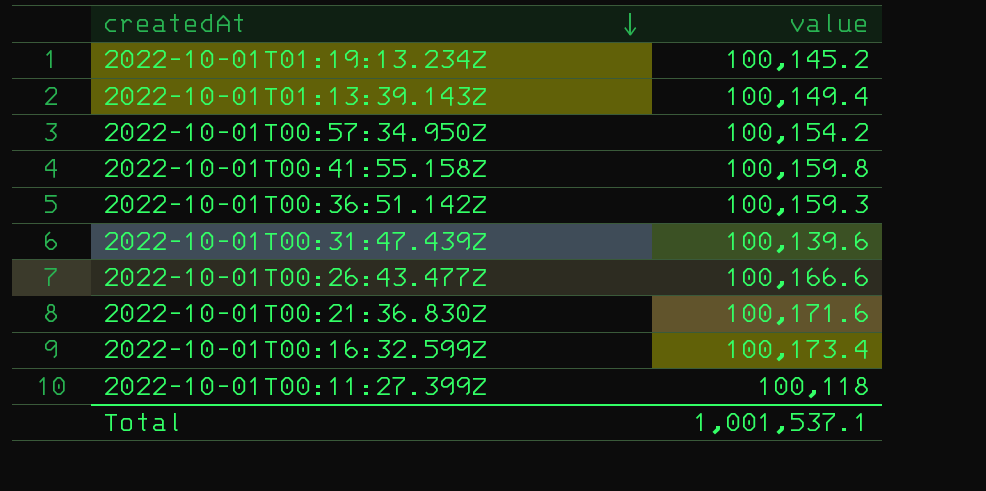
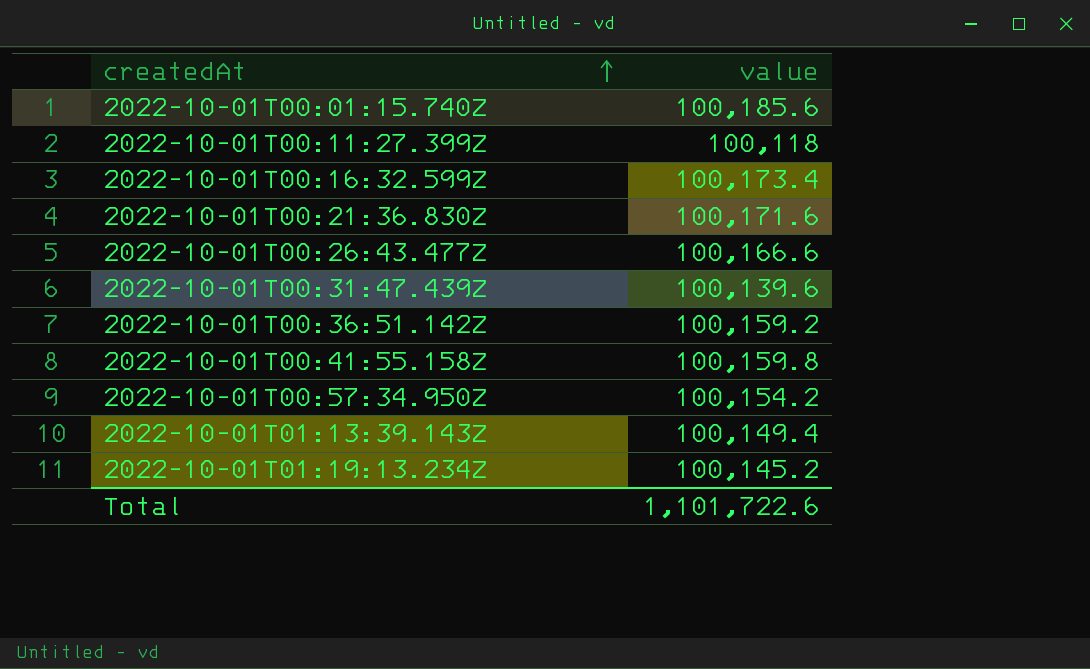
row order: createdAt descending -> createdAt ascending
row 2022-10-01T00:01:15.740Z: none -> 100,185.6
2022-10-01T00:36:51.142Z | value: 100,159.3 -> 100,159.2
Total | value: 1,001,537.1 -> 1,101,722.6

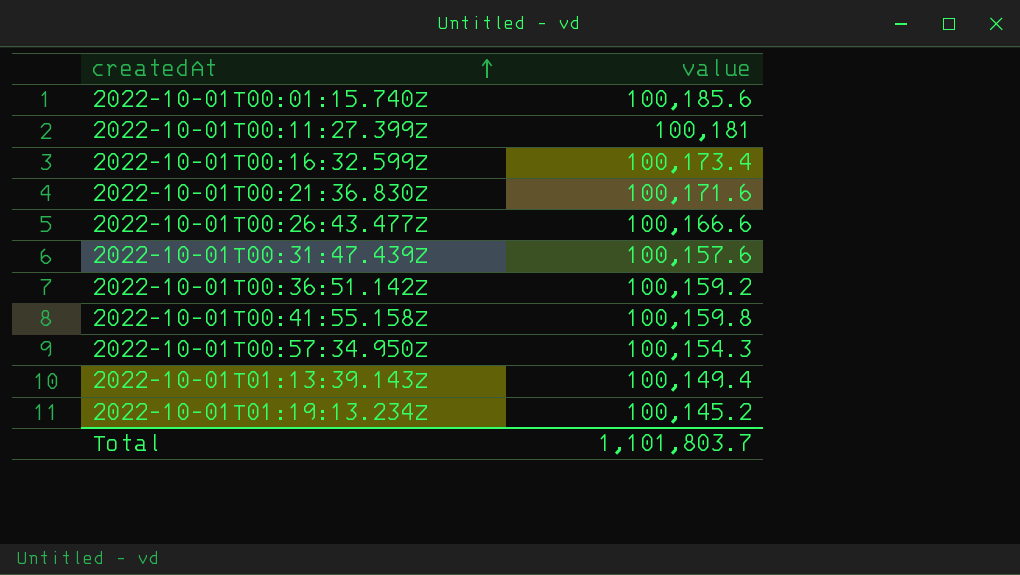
2022-10-01T00:11:27.399Z | value: 100,118 -> 100,181
2022-10-01T00:31:47.439Z | value: 100,139.6 -> 100,157.6
2022-10-01T00:57:34.950Z | value: 100,154.2 -> 100,154.3
Total | value: 1,101,722.6 -> 1,101,803.7

